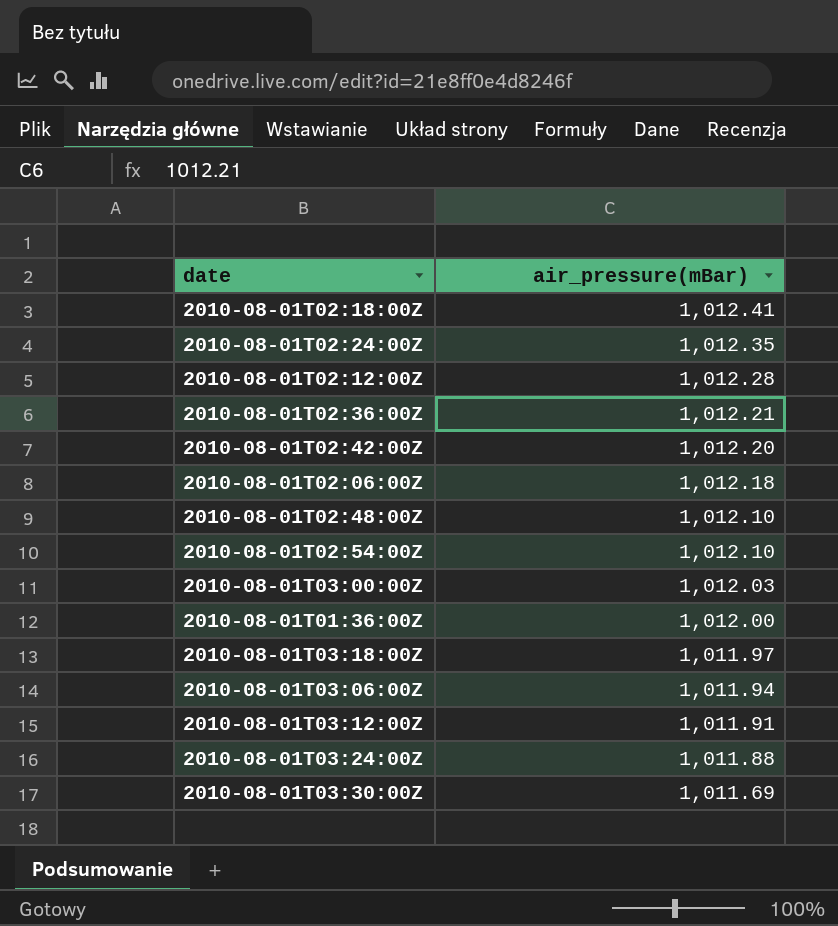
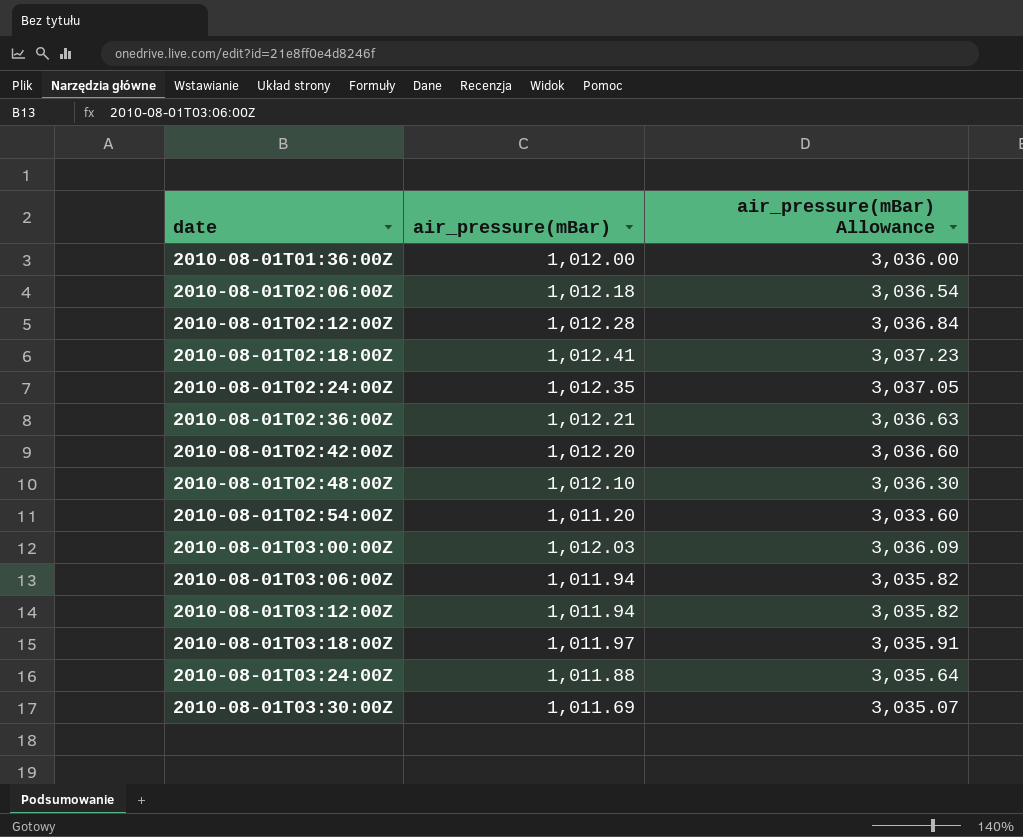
row order: air_pressure(mBar) descending -> date ascending
column air_pressure(mBar) Allowance | formula: none -> [air_pressure(mBar)] * 3
2010-08-01T02:54:00Z | air_pressure(mBar): 1,012.10 -> 1,011.20
2010-08-01T03:12:00Z | air_pressure(mBar): 1,011.91 -> 1,011.94

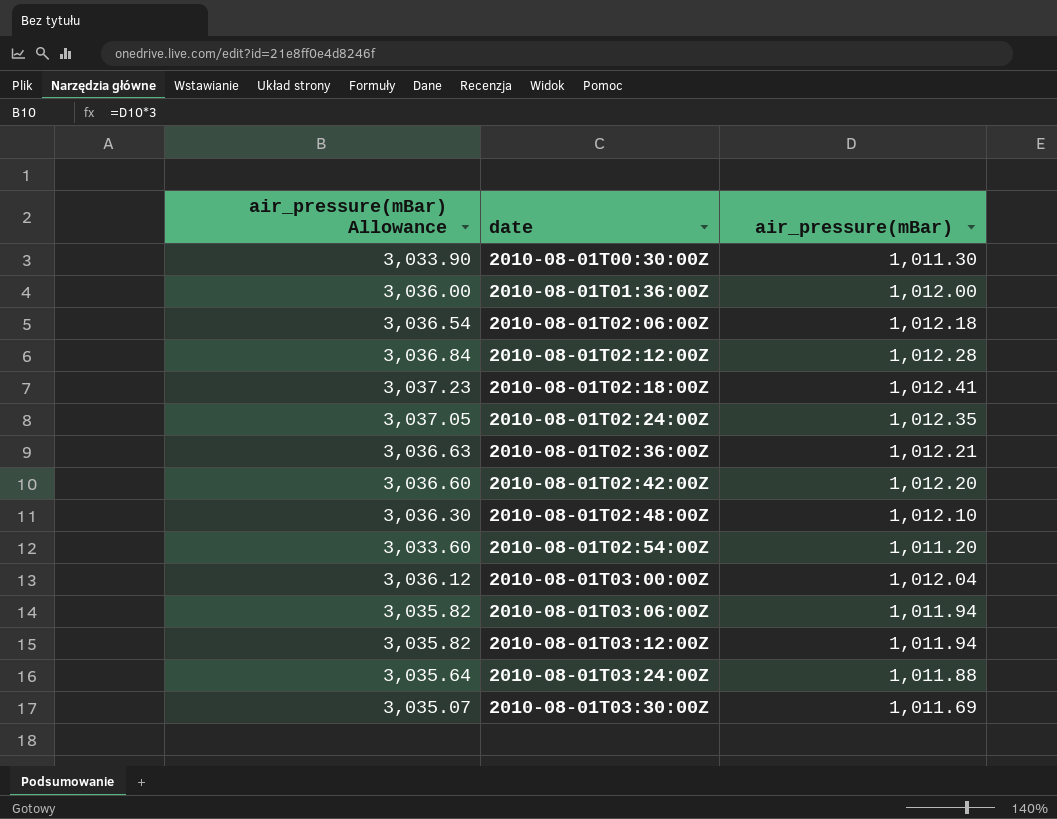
column air_pressure(mBar) Allowance | position: 3 -> 1
row 2010-08-01T03:18:00Z: 1,011.97 | 3,035.91 -> none
row 2010-08-01T00:30:00Z: none -> 3,033.90 | 1,011.30
2010-08-01T03:00:00Z | air_pressure(mBar) Allowance: 3,036.09 -> 3,036.12
2010-08-01T03:00:00Z | air_pressure(mBar): 1,012.03 -> 1,012.04

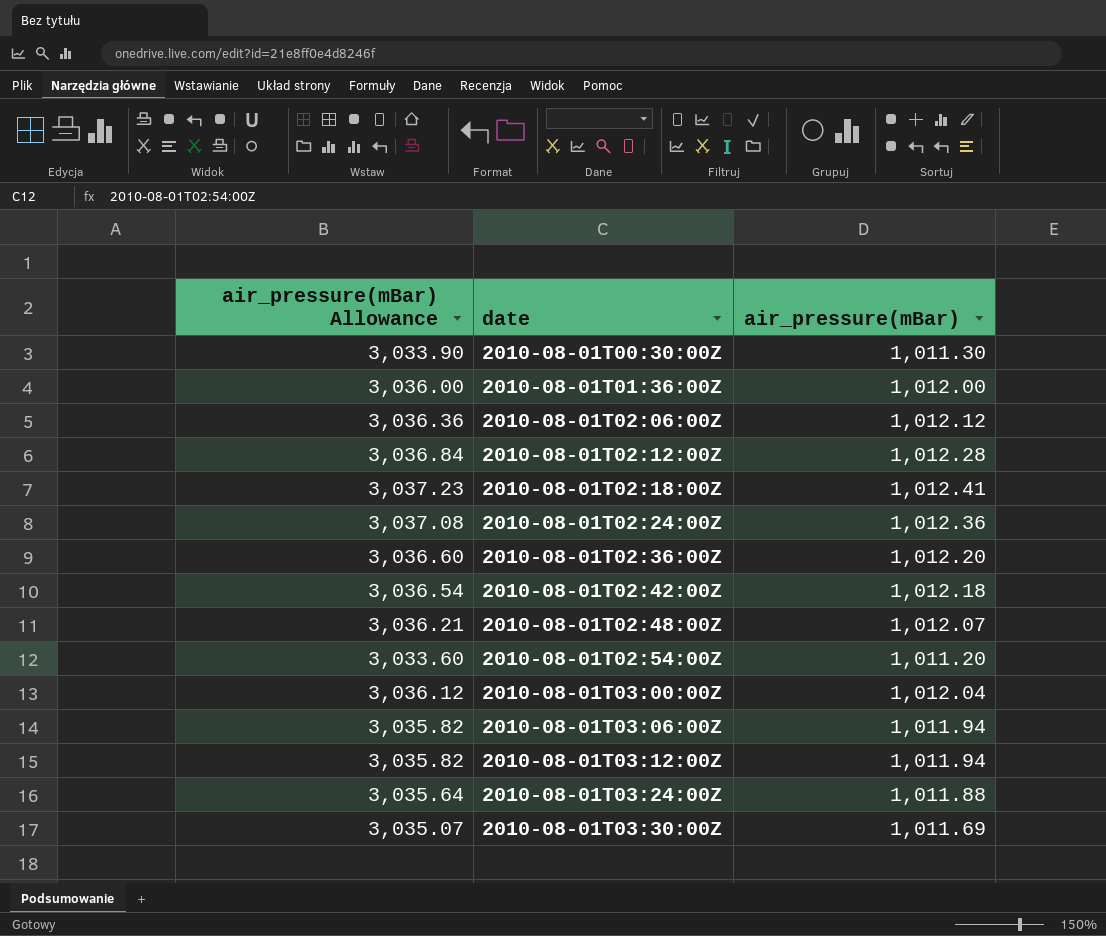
2010-08-01T02:06:00Z | air_pressure(mBar) Allowance: 3,036.54 -> 3,036.36
2010-08-01T02:06:00Z | air_pressure(mBar): 1,012.18 -> 1,012.12
2010-08-01T02:24:00Z | air_pressure(mBar) Allowance: 3,037.05 -> 3,037.08
2010-08-01T02:24:00Z | air_pressure(mBar): 1,012.35 -> 1,012.36
2010-08-01T02:36:00Z | air_pressure(mBar) Allowance: 3,036.63 -> 3,036.60
2010-08-01T02:36:00Z | air_pressure(mBar): 1,012.21 -> 1,012.20
2010-08-01T02:42:00Z | air_pressure(mBar) Allowance: 3,036.60 -> 3,036.54
2010-08-01T02:42:00Z | air_pressure(mBar): 1,012.20 -> 1,012.18
2010-08-01T02:48:00Z | air_pressure(mBar) Allowance: 3,036.30 -> 3,036.21
2010-08-01T02:48:00Z | air_pressure(mBar): 1,012.10 -> 1,012.07

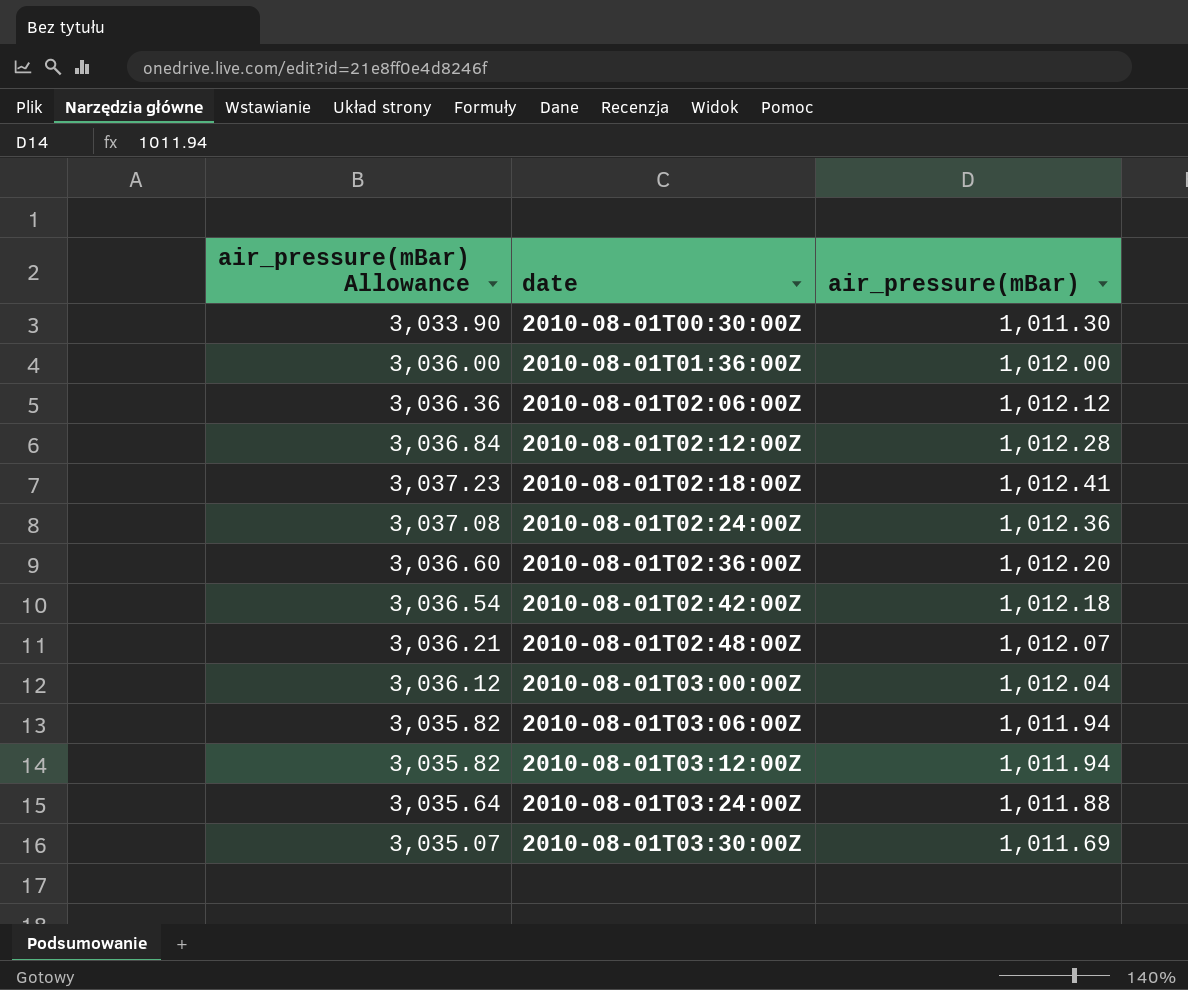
row 2010-08-01T02:54:00Z: 3,033.60 | 1,011.20 -> none

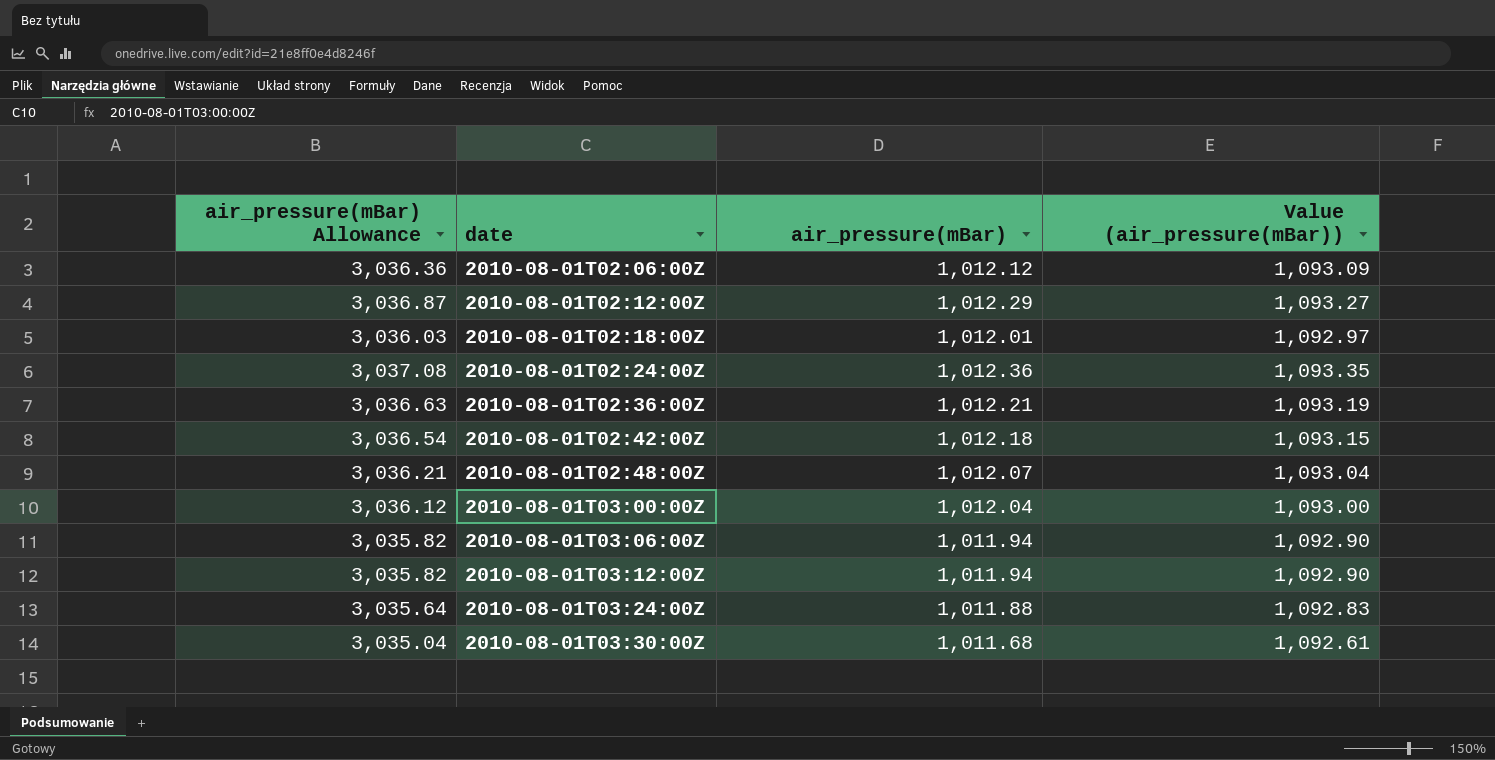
column Value (air_pressure(mBar)) | formula: none -> [air_pressure(mBar)] * 1.08
row 2010-08-01T00:30:00Z: 3,033.90 | 1,011.30 -> none
row 2010-08-01T01:36:00Z: 3,036.00 | 1,012.00 -> none
2010-08-01T02:12:00Z | air_pressure(mBar) Allowance: 3,036.84 -> 3,036.87
2010-08-01T02:12:00Z | air_pressure(mBar): 1,012.28 -> 1,012.29
2010-08-01T02:18:00Z | air_pressure(mBar) Allowance: 3,037.23 -> 3,036.03
2010-08-01T02:18:00Z | air_pressure(mBar): 1,012.41 -> 1,012.01
2010-08-01T02:36:00Z | air_pressure(mBar) Allowance: 3,036.60 -> 3,036.63
2010-08-01T02:36:00Z | air_pressure(mBar): 1,012.20 -> 1,012.21
2010-08-01T03:30:00Z | air_pressure(mBar) Allowance: 3,035.07 -> 3,035.04
2010-08-01T03:30:00Z | air_pressure(mBar): 1,011.69 -> 1,011.68

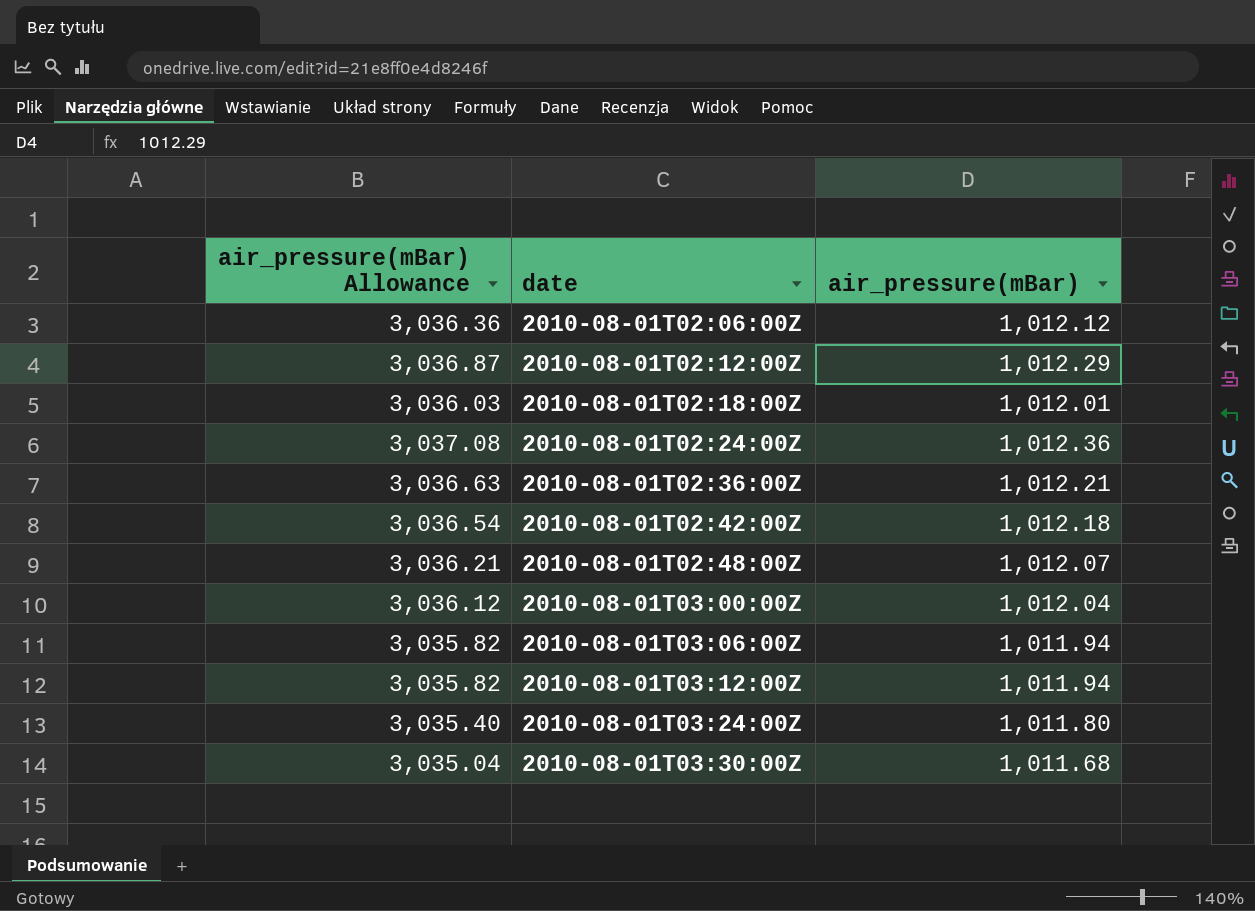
column Value (air_pressure(mBar)) | formula: [air_pressure(mBar)] * 1.08 -> none
2010-08-01T03:24:00Z | air_pressure(mBar) Allowance: 3,035.64 -> 3,035.40
2010-08-01T03:24:00Z | air_pressure(mBar): 1,011.88 -> 1,011.80

